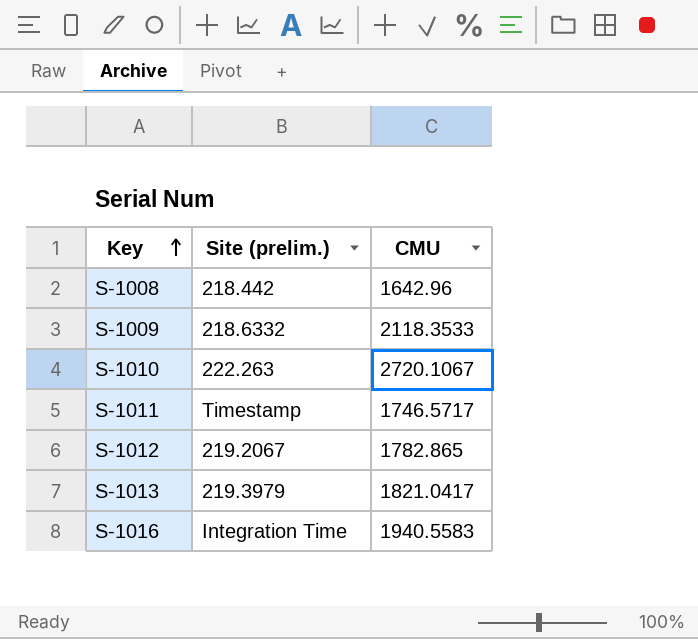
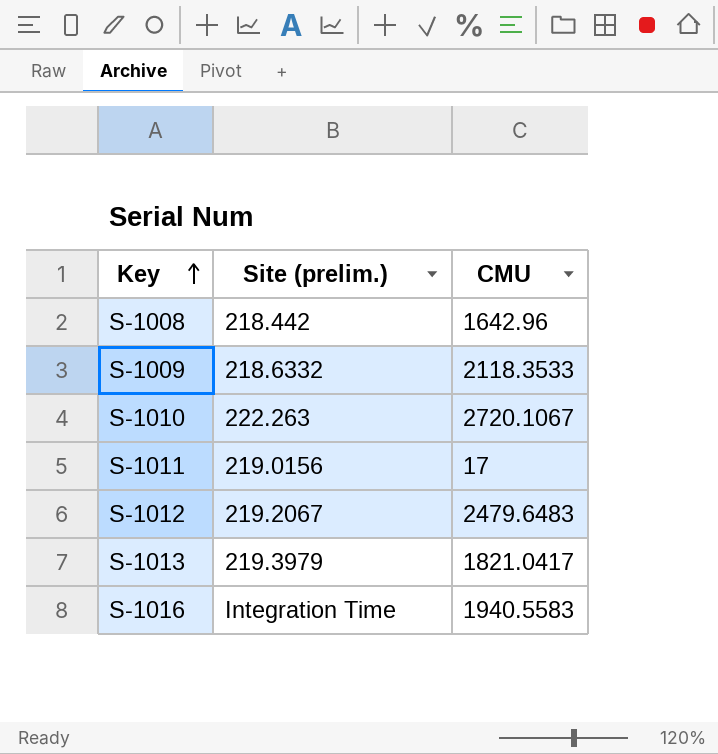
S-1011 | Site (prelim.): Timestamp -> 219.0156
S-1011 | CMU: 1746.5717 -> 17
S-1012 | CMU: 1782.865 -> 2479.6483

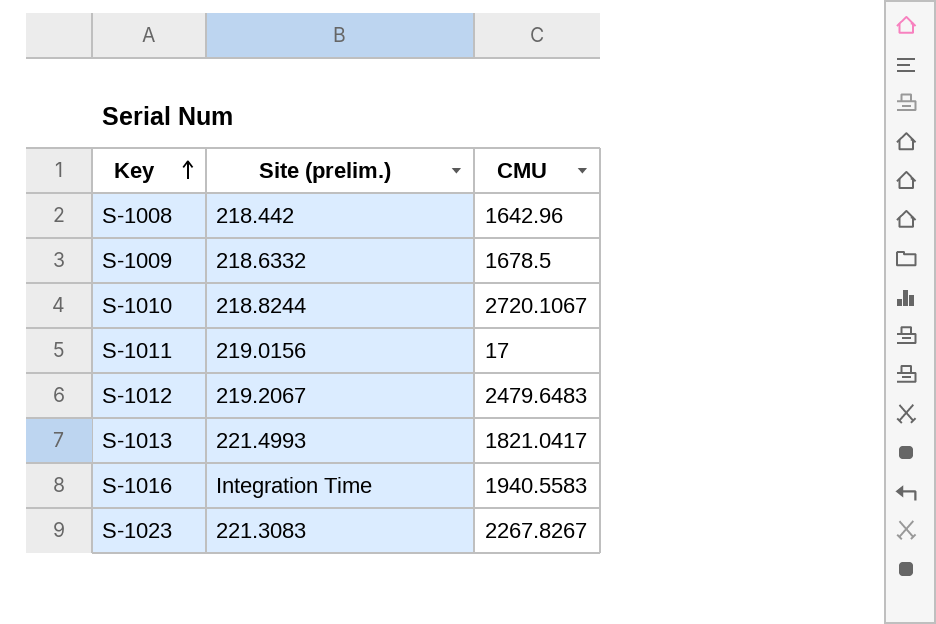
S-1009 | CMU: 2118.3533 -> 1678.5
S-1010 | Site (prelim.): 222.263 -> 218.8244
S-1013 | Site (prelim.): 219.3979 -> 221.4993
row S-1023: none -> 221.3083 | 2267.8267

